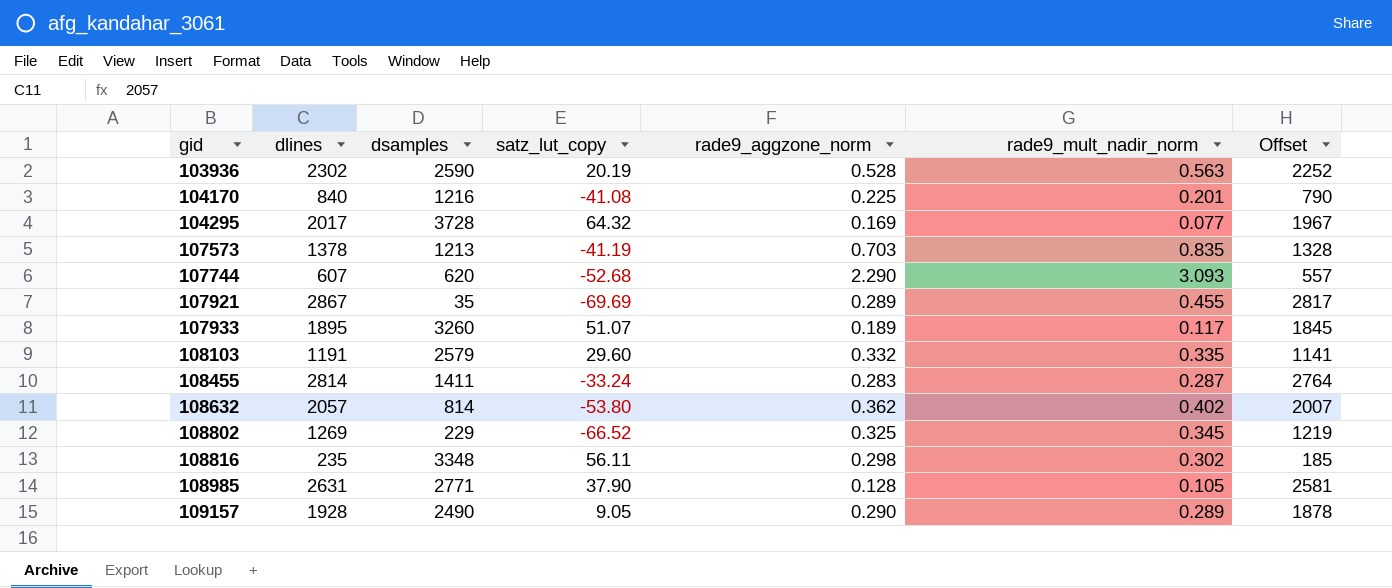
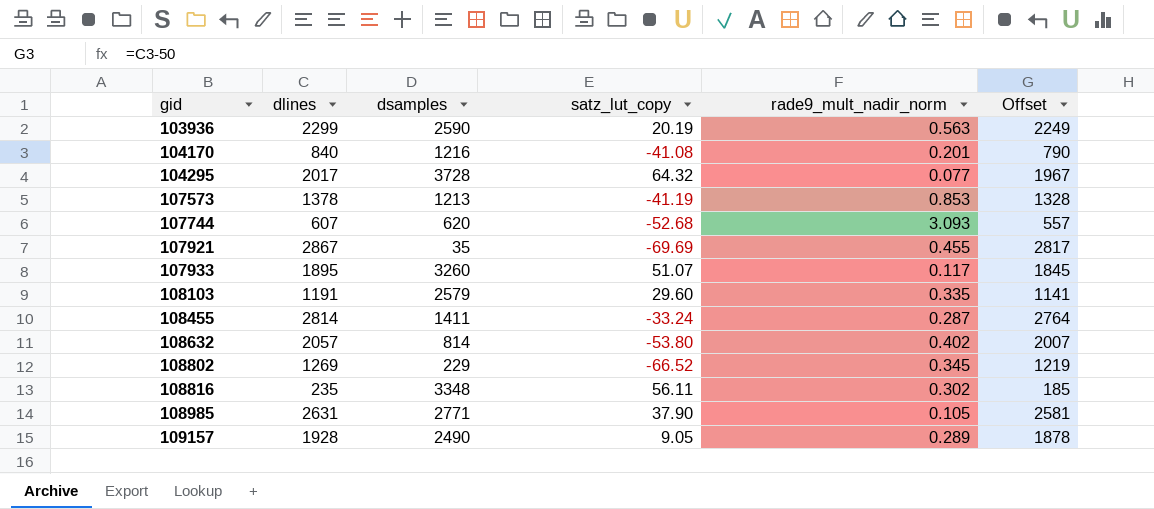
column rade9_aggzone_norm | position: 5 -> none
103936 | dlines: 2302 -> 2299
103936 | Offset: 2252 -> 2249
107573 | rade9_mult_nadir_norm: 0.835 -> 0.853

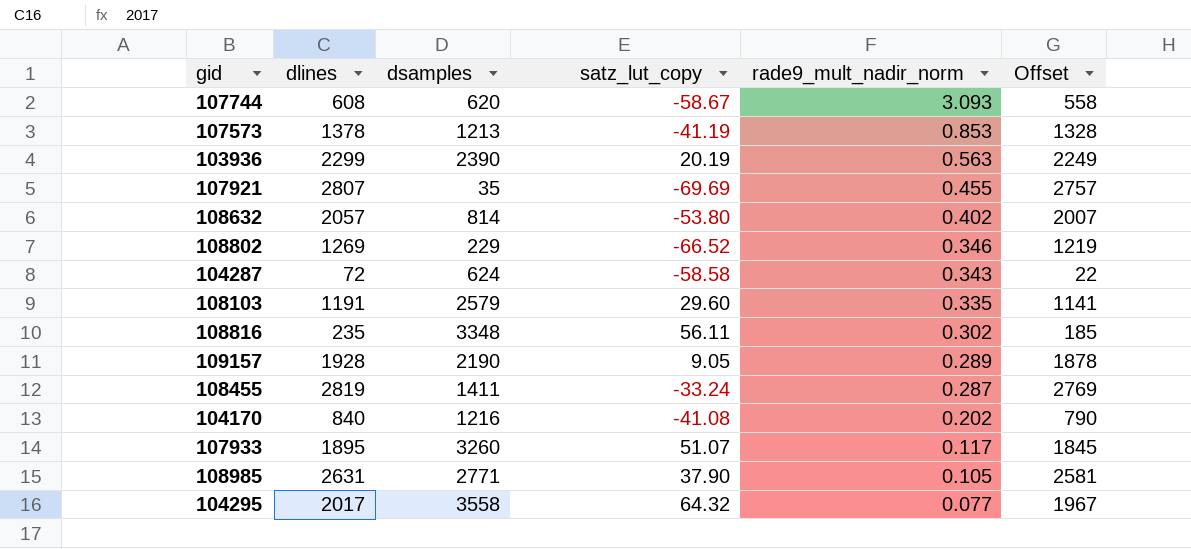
row order: gid ascending -> rade9_mult_nadir_norm descending
107744 | dlines: 607 -> 608
107744 | satz_lut_copy: -52.68 -> -58.67
107744 | Offset: 557 -> 558
103936 | dsamples: 2590 -> 2390
107921 | dlines: 2867 -> 2807
107921 | Offset: 2817 -> 2757
108802 | rade9_mult_nadir_norm: 0.345 -> 0.346
row 104287: none -> 72 | 624 | -58.58 | 0.343 | 22
109157 | dsamples: 2490 -> 2190
108455 | dlines: 2814 -> 2819
108455 | Offset: 2764 -> 2769
104170 | rade9_mult_nadir_norm: 0.201 -> 0.202
104295 | dsamples: 3728 -> 3558

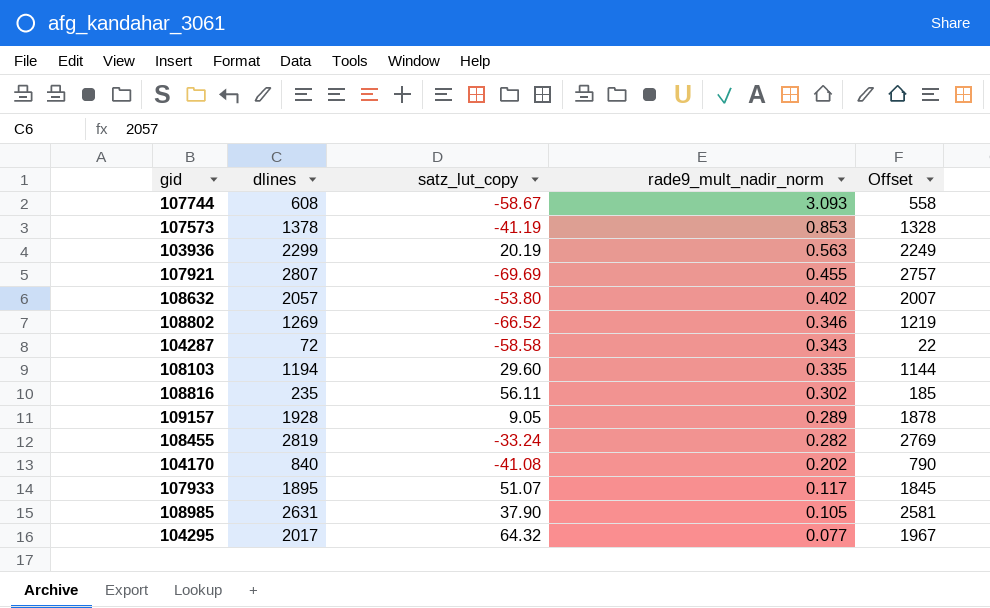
column dsamples | position: 3 -> none
108103 | dlines: 1191 -> 1194
108103 | Offset: 1141 -> 1144
108455 | rade9_mult_nadir_norm: 0.287 -> 0.282

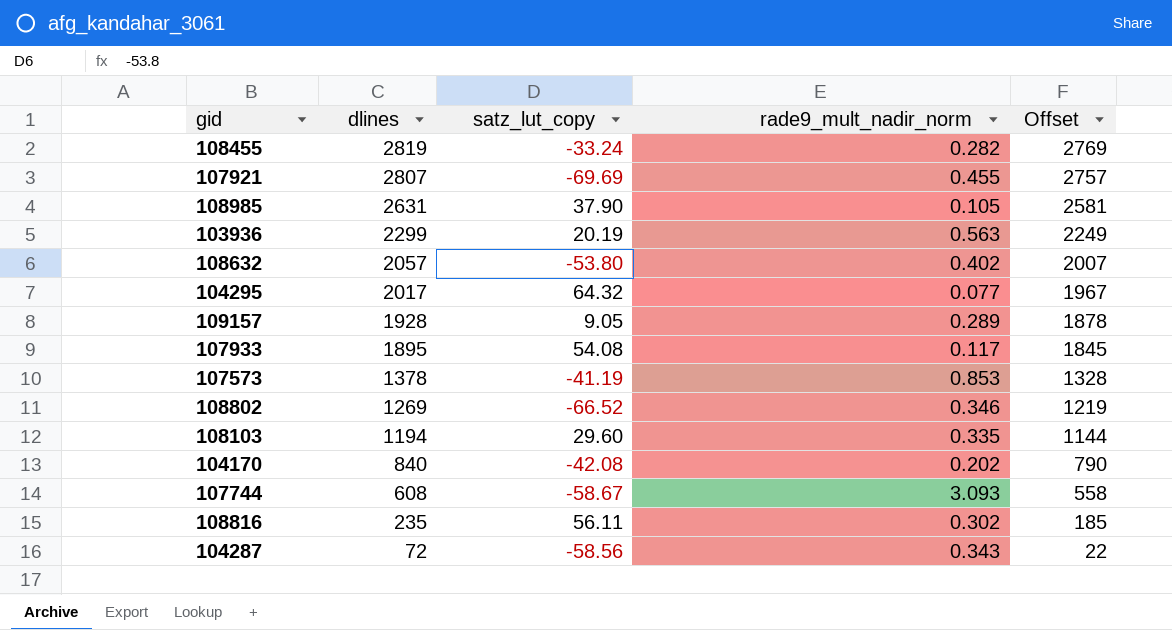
row order: rade9_mult_nadir_norm descending -> dlines descending
107933 | satz_lut_copy: 51.07 -> 54.08
104170 | satz_lut_copy: -41.08 -> -42.08
104287 | satz_lut_copy: -58.58 -> -58.56

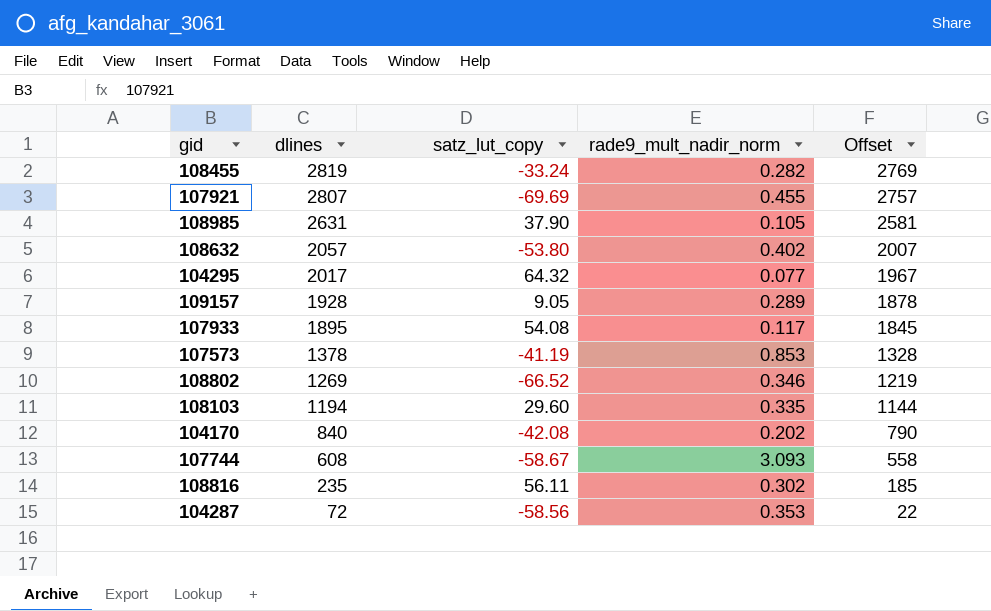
row 103936: 2299 | 20.19 | 0.563 | 2249 -> none
104287 | rade9_mult_nadir_norm: 0.343 -> 0.353

